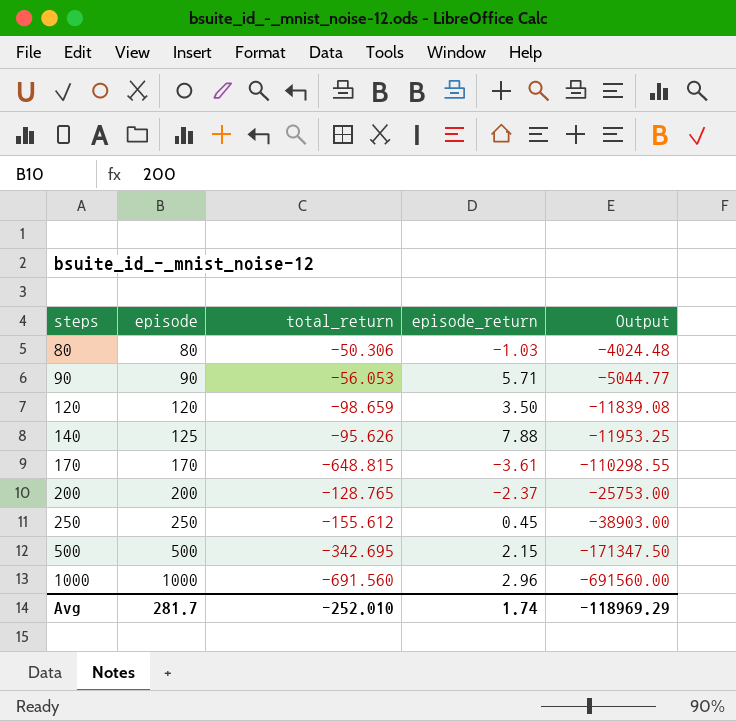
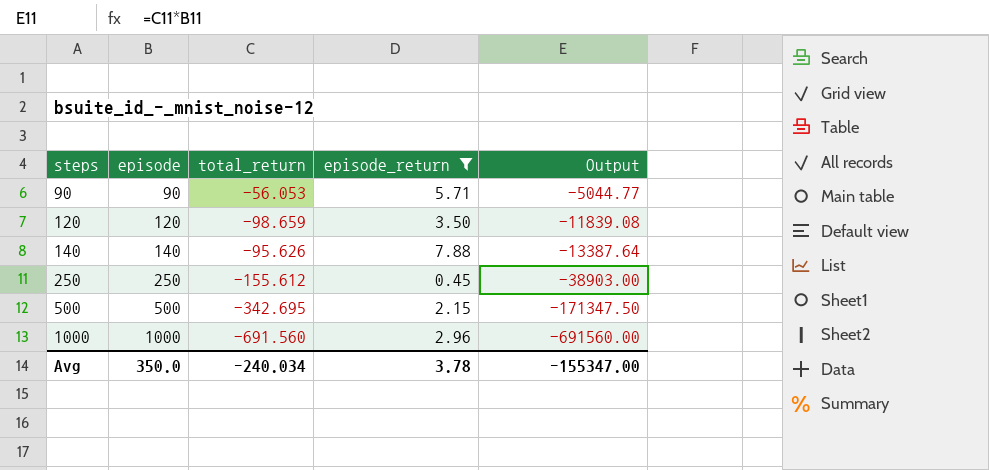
filter: none -> episode_return >= 0.45
140 | episode: 125 -> 140
140 | Output: -11953.25 -> -13387.64
Avg | episode: 281.7 -> 350.0
Avg | total_return: -252.010 -> -240.034
Avg | episode_return: 1.74 -> 3.78
Avg | Output: -118969.29 -> -155347.00

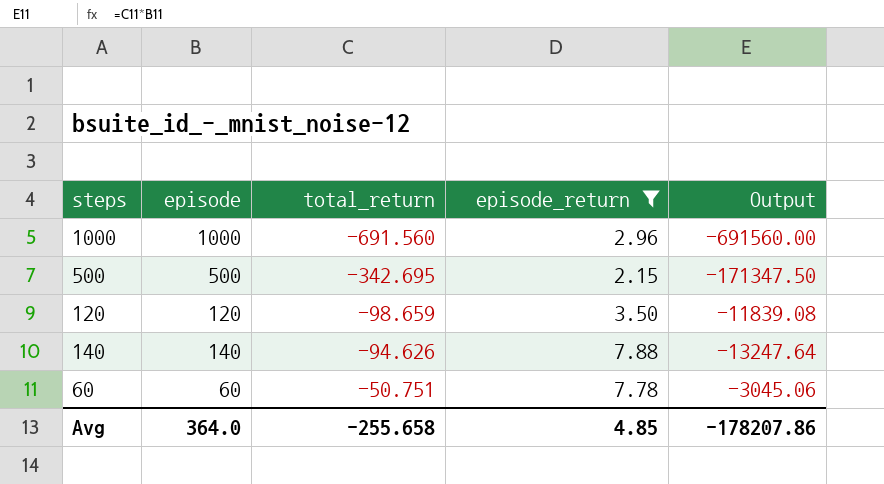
row order: steps ascending -> total_return ascending
row 90: 90 | -56.053 | 5.71 | -5044.77 -> none
row 250: 250 | -155.612 | 0.45 | -38903.00 -> none
140 | total_return: -95.626 -> -94.626
140 | Output: -13387.64 -> -13247.64
row 60: none -> 60 | -50.751 | 7.78 | -3045.06
Avg | episode: 350.0 -> 364.0
Avg | total_return: -240.034 -> -255.658
Avg | episode_return: 3.78 -> 4.85
Avg | Output: -155347.00 -> -178207.86

